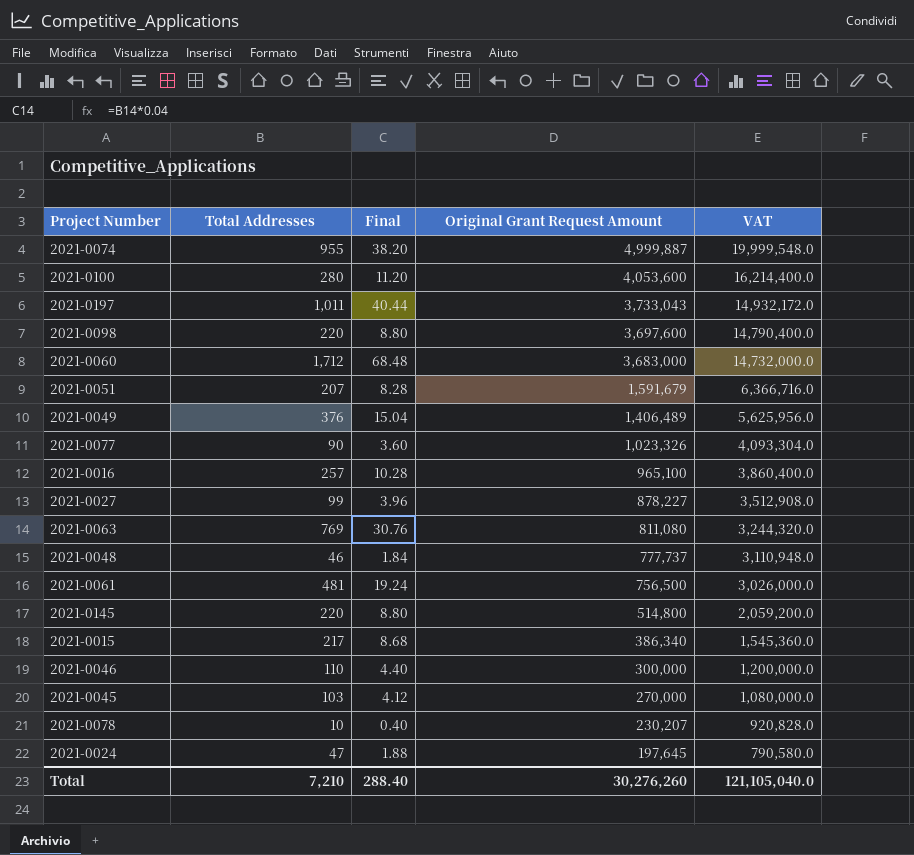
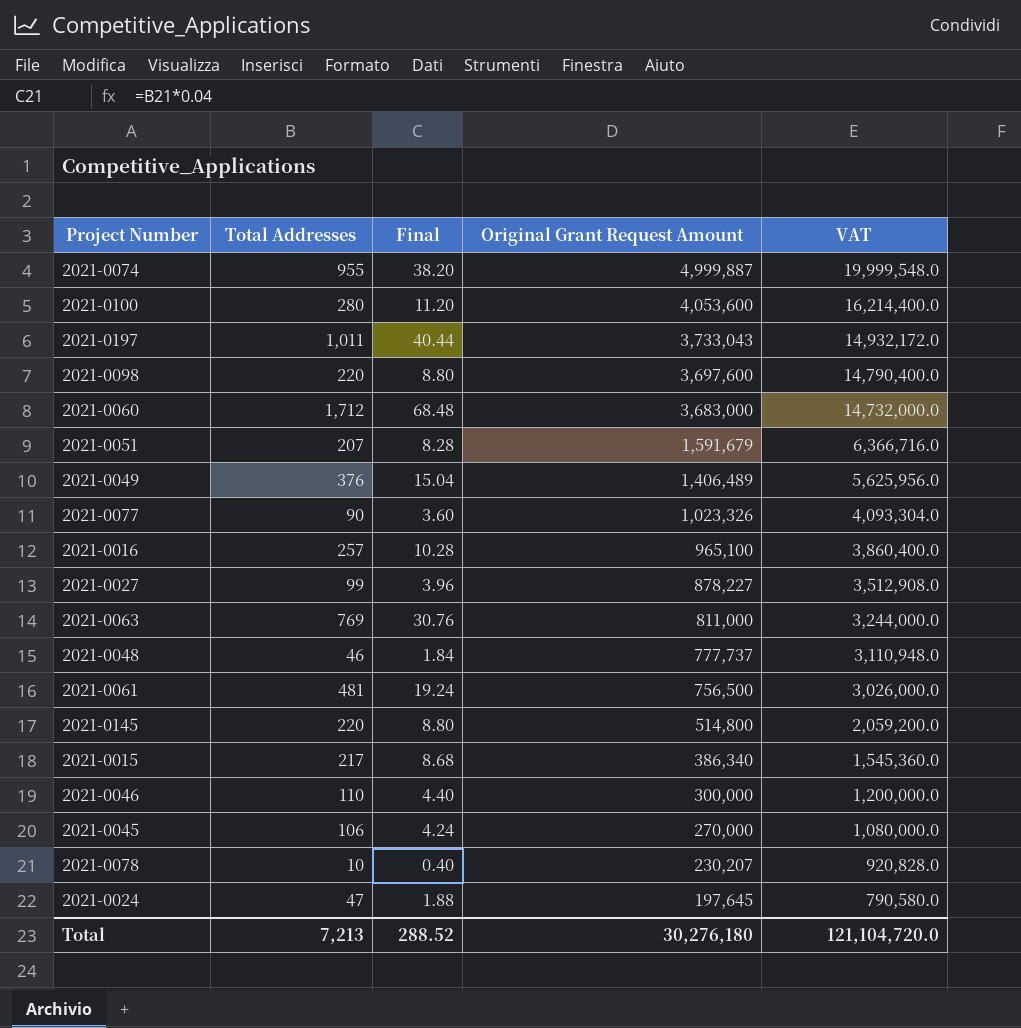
2021-0063 | Original Grant Request Amount: 811,080 -> 811,000
2021-0063 | VAT: 3,244,320.0 -> 3,244,000.0
2021-0045 | Total Addresses: 103 -> 106
2021-0045 | Final: 4.12 -> 4.24
Total | Total Addresses: 7,210 -> 7,213
Total | Final: 288.40 -> 288.52
Total | Original Grant Request Amount: 30,276,260 -> 30,276,180
Total | VAT: 121,105,040.0 -> 121,104,720.0

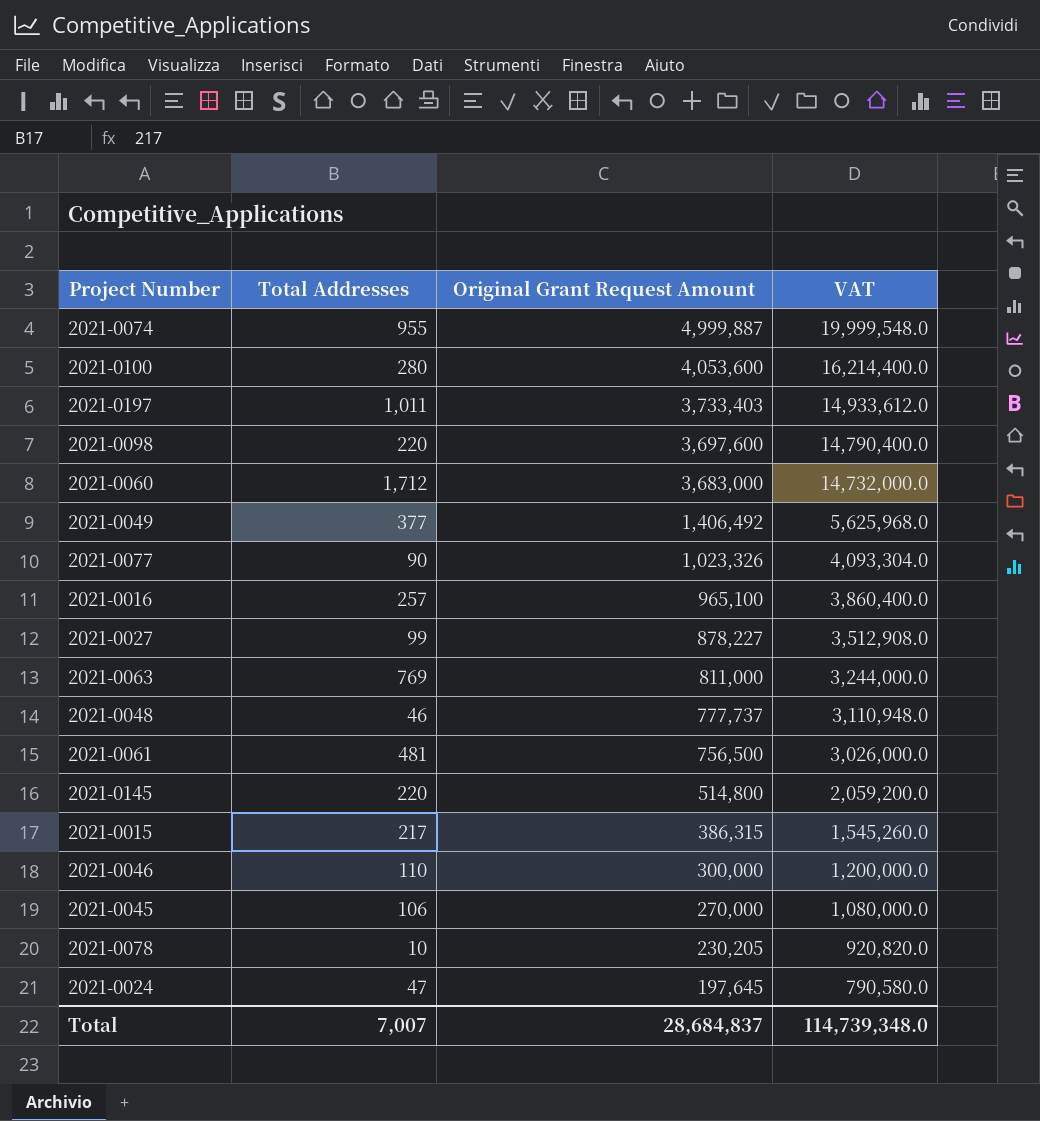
column Final | formula: [Total Addresses] * 0.04 -> none
row 2021-0051: 207 | 8.28 | 1,591,679 | 6,366,716.0 -> none
2021-0197 | Original Grant Request Amount: 3,733,043 -> 3,733,403
2021-0197 | VAT: 14,932,172.0 -> 14,933,612.0
2021-0049 | Total Addresses: 376 -> 377
2021-0049 | Original Grant Request Amount: 1,406,489 -> 1,406,492
2021-0049 | VAT: 5,625,956.0 -> 5,625,968.0
2021-0015 | Original Grant Request Amount: 386,340 -> 386,315
2021-0015 | VAT: 1,545,360.0 -> 1,545,260.0
2021-0078 | Original Grant Request Amount: 230,207 -> 230,205
2021-0078 | VAT: 920,828.0 -> 920,820.0
Total | Total Addresses: 7,213 -> 7,007
Total | Original Grant Request Amount: 30,276,180 -> 28,684,837
Total | VAT: 121,104,720.0 -> 114,739,348.0

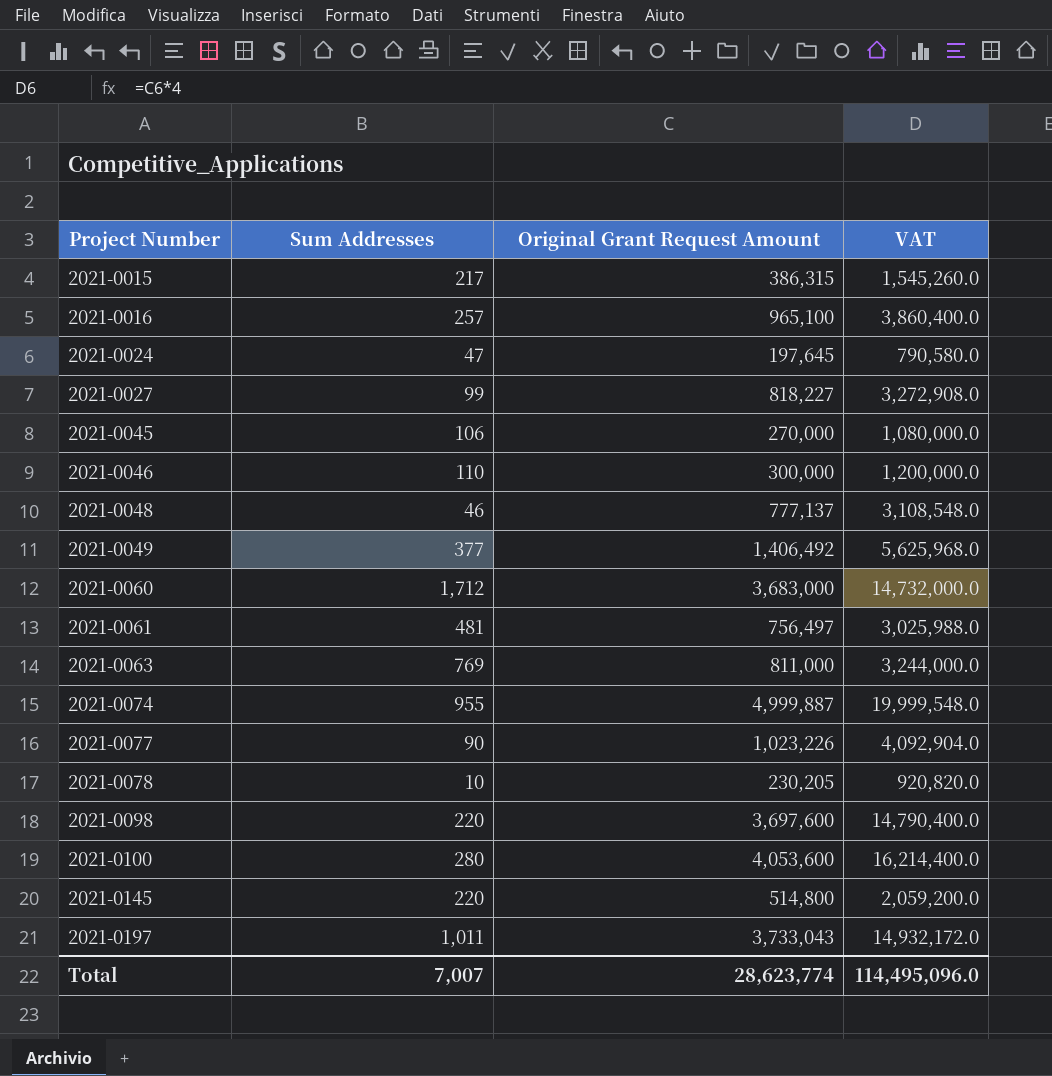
row order: Original Grant Request Amount descending -> Project Number ascending
column name: Total Addresses -> Sum Addresses
2021-0027 | Original Grant Request Amount: 878,227 -> 818,227
2021-0027 | VAT: 3,512,908.0 -> 3,272,908.0
2021-0048 | Original Grant Request Amount: 777,737 -> 777,137
2021-0048 | VAT: 3,110,948.0 -> 3,108,548.0
2021-0061 | Original Grant Request Amount: 756,500 -> 756,497
2021-0061 | VAT: 3,026,000.0 -> 3,025,988.0
2021-0077 | Original Grant Request Amount: 1,023,326 -> 1,023,226
2021-0077 | VAT: 4,093,304.0 -> 4,092,904.0
2021-0197 | Original Grant Request Amount: 3,733,403 -> 3,733,043
2021-0197 | VAT: 14,933,612.0 -> 14,932,172.0
Total | Original Grant Request Amount: 28,684,837 -> 28,623,774
Total | VAT: 114,739,348.0 -> 114,495,096.0

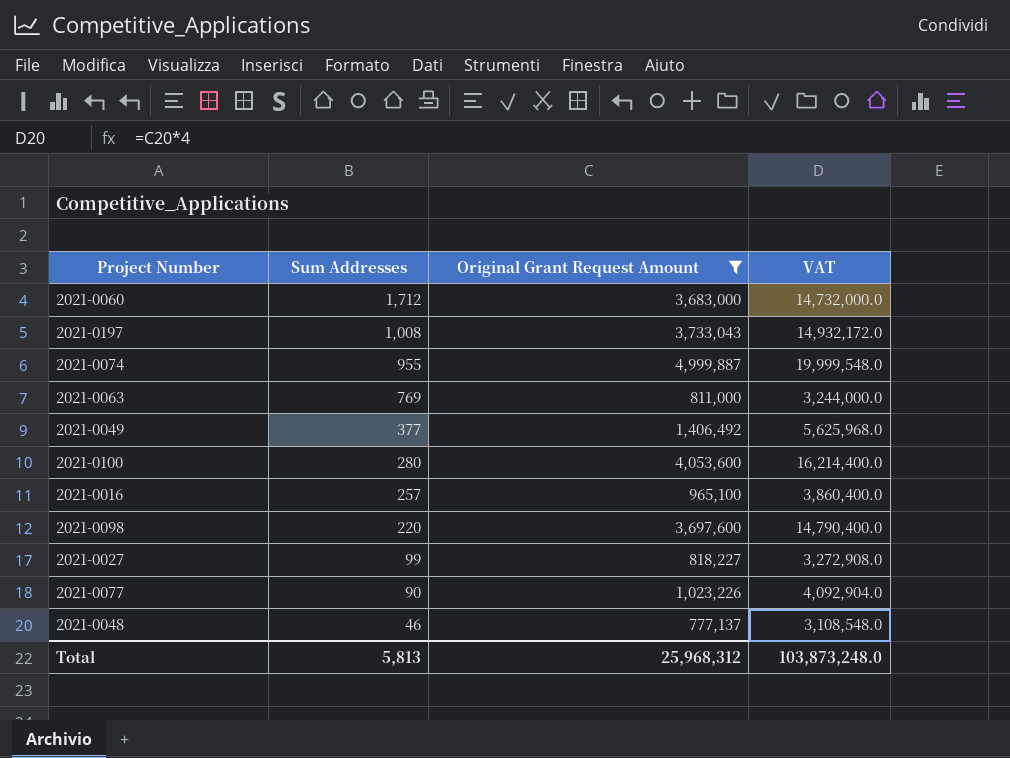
filter: none -> Original Grant Request Amount >= 777,137
row order: Project Number ascending -> Sum Addresses descending
2021-0197 | Sum Addresses: 1,011 -> 1,008
Total | Sum Addresses: 7,007 -> 5,813
Total | Original Grant Request Amount: 28,623,774 -> 25,968,312
Total | VAT: 114,495,096.0 -> 103,873,248.0

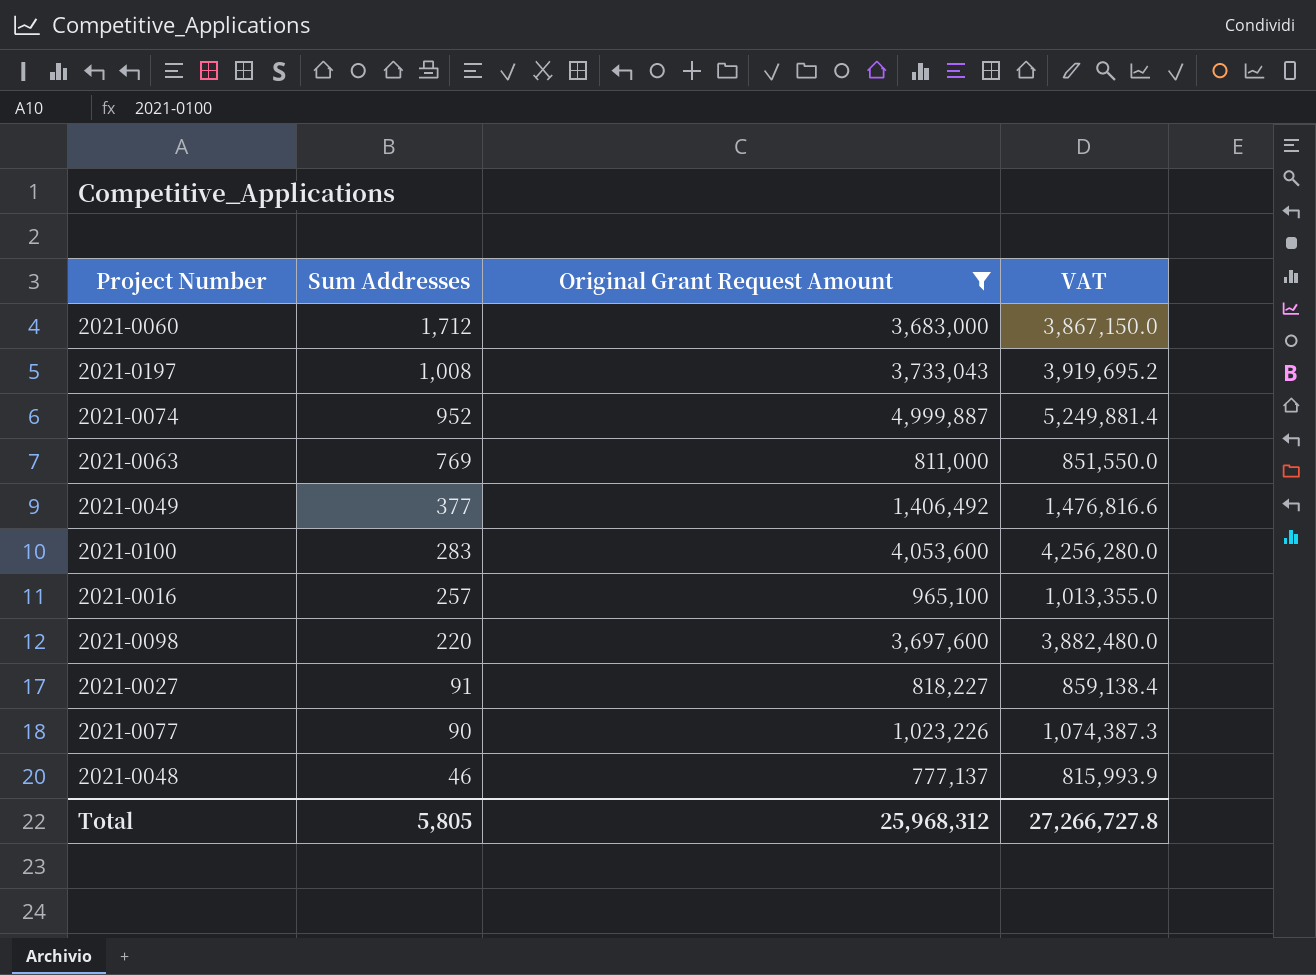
column VAT | formula: [Original Grant Request Amount] * 4 -> [Original Grant Request Amount] * 1.05
2021-0074 | Sum Addresses: 955 -> 952
2021-0100 | Sum Addresses: 280 -> 283
2021-0027 | Sum Addresses: 99 -> 91
Total | Sum Addresses: 5,813 -> 5,805
Total | VAT: 103,873,248.0 -> 27,266,727.8

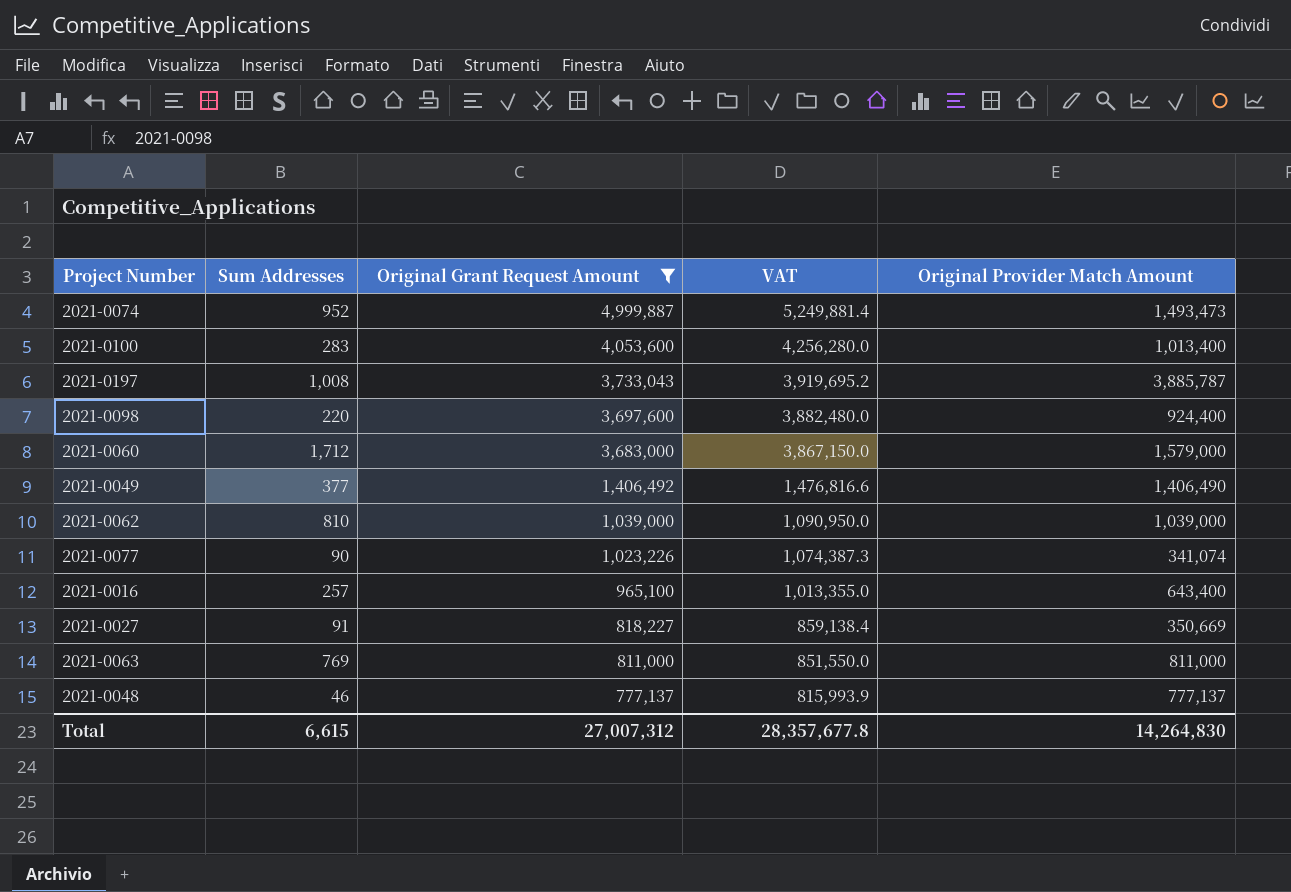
row order: Sum Addresses descending -> Original Grant Request Amount descending
column Original Provider Match Amount | position: none -> 5
row 2021-0062: none -> 810 | 1,039,000 | 1,090,950.0 | 1,039,000
Total | Sum Addresses: 5,805 -> 6,615
Total | Original Grant Request Amount: 25,968,312 -> 27,007,312
Total | VAT: 27,266,727.8 -> 28,357,677.8

